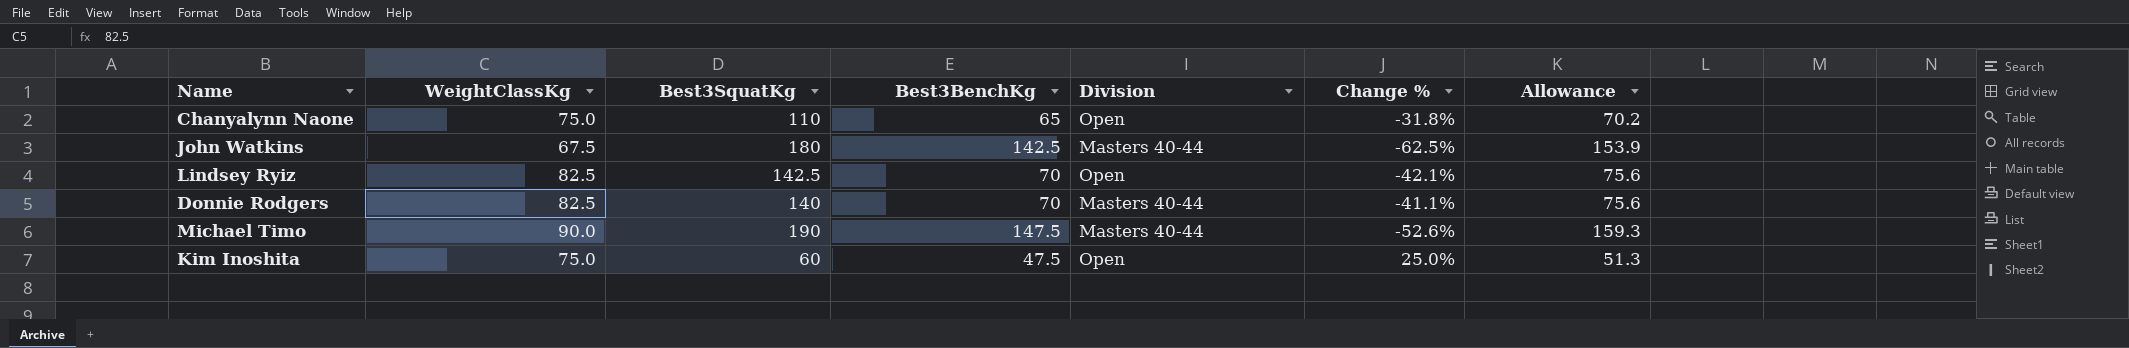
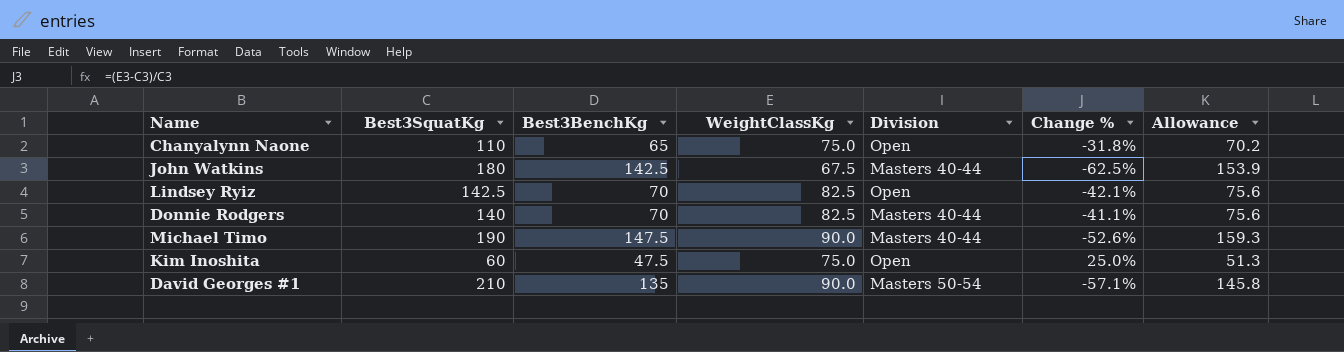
column WeightClassKg | position: 2 -> 4
row David Georges #1: none -> 210 | 135 | 90.0 | Masters 50-54 | -57.1% | 145.8

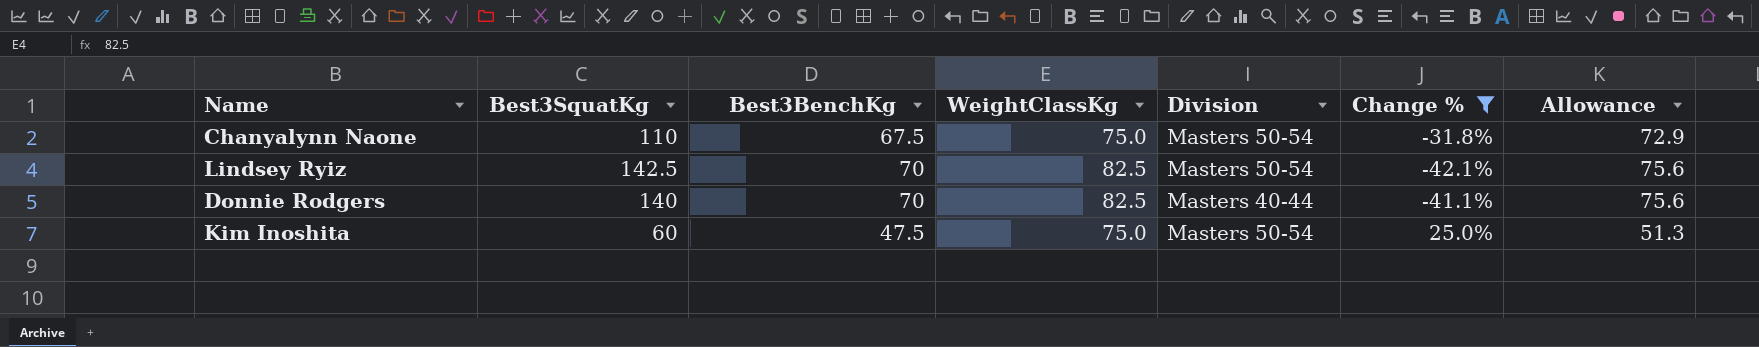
filter: none -> Change % >= -42.1%
Chanyalynn Naone | Best3BenchKg: 65 -> 67.5
Chanyalynn Naone | Division: Open -> Masters 50-54
Chanyalynn Naone | Allowance: 70.2 -> 72.9
Lindsey Ryiz | Division: Open -> Masters 50-54
Kim Inoshita | Division: Open -> Masters 50-54

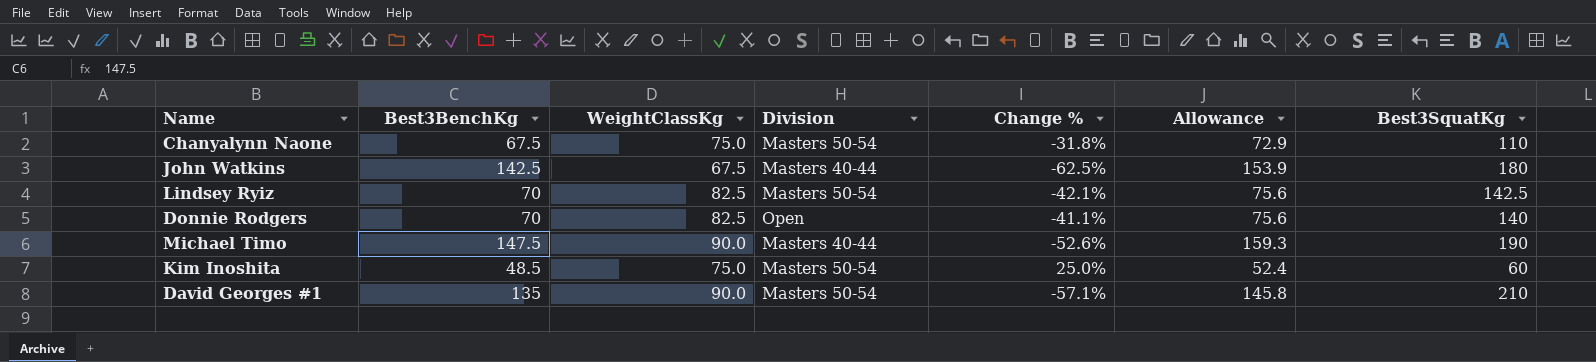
filter: Change % >= -42.1% -> none
column Best3SquatKg | position: 2 -> 7
Donnie Rodgers | Division: Masters 40-44 -> Open
Kim Inoshita | Best3BenchKg: 47.5 -> 48.5
Kim Inoshita | Allowance: 51.3 -> 52.4

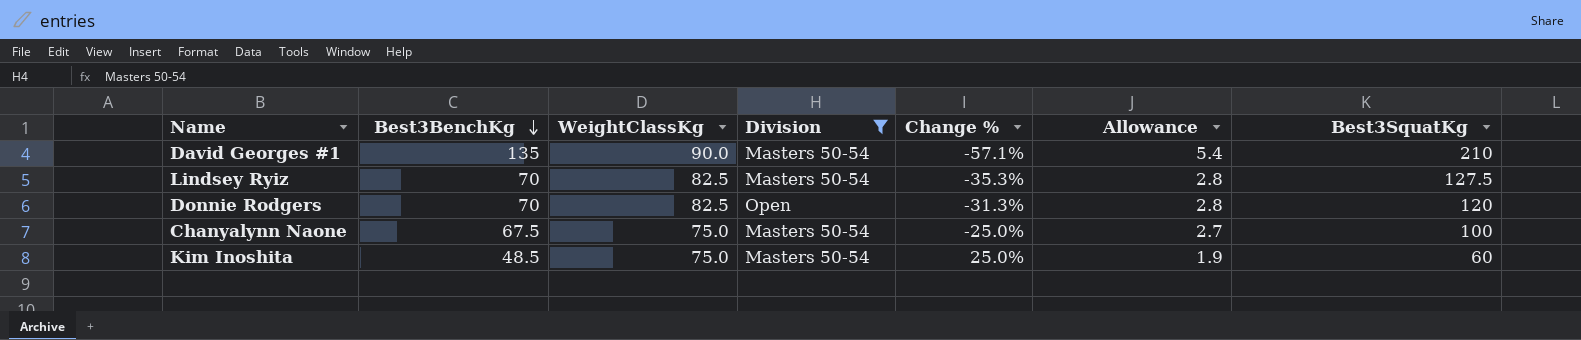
filter: none -> Division != Masters 40-44
row order: none -> Best3BenchKg descending
column Allowance | formula: [Best3BenchKg] * 1.08 -> [Best3BenchKg] * 0.04
Lindsey Ryiz | Change %: -42.1% -> -35.3%
Lindsey Ryiz | Best3SquatKg: 142.5 -> 127.5
Donnie Rodgers | Change %: -41.1% -> -31.3%
Donnie Rodgers | Best3SquatKg: 140 -> 120
Chanyalynn Naone | Change %: -31.8% -> -25.0%
Chanyalynn Naone | Best3SquatKg: 110 -> 100

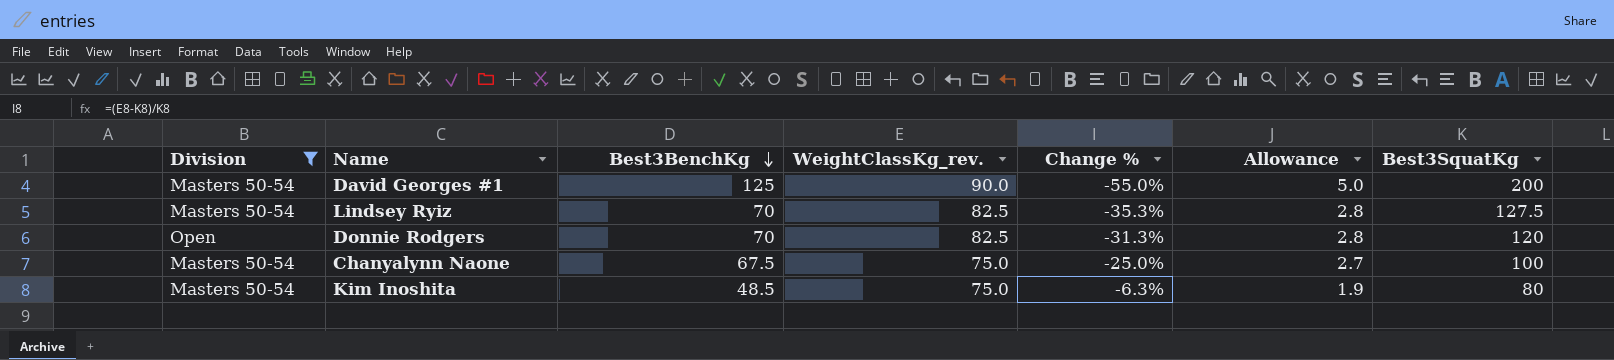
column Division | position: 4 -> 1
column name: WeightClassKg -> WeightClassKg_rev.
David Georges #1 | Best3BenchKg: 135 -> 125
David Georges #1 | Change %: -57.1% -> -55.0%
David Georges #1 | Allowance: 5.4 -> 5.0
David Georges #1 | Best3SquatKg: 210 -> 200
Kim Inoshita | Change %: 25.0% -> -6.3%
Kim Inoshita | Best3SquatKg: 60 -> 80

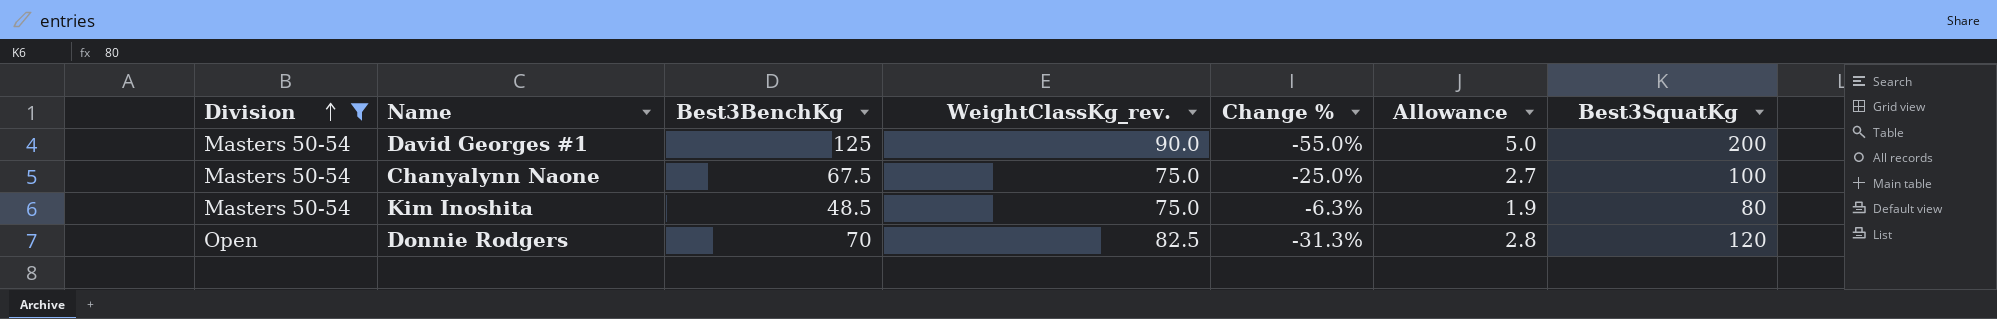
row order: Best3BenchKg descending -> Division ascending
row Lindsey Ryiz: Masters 50-54 | 70 | 82.5 | -35.3% | 2.8 | 127.5 -> none

